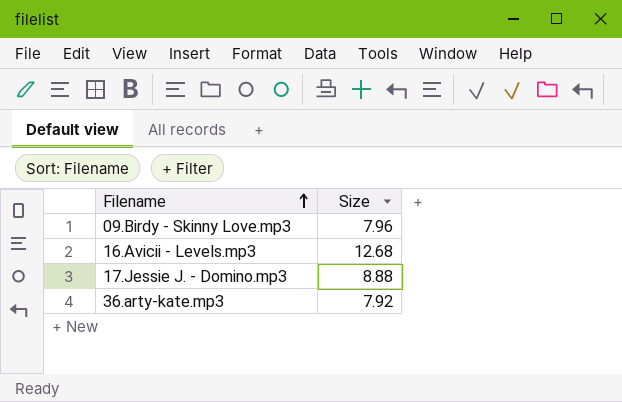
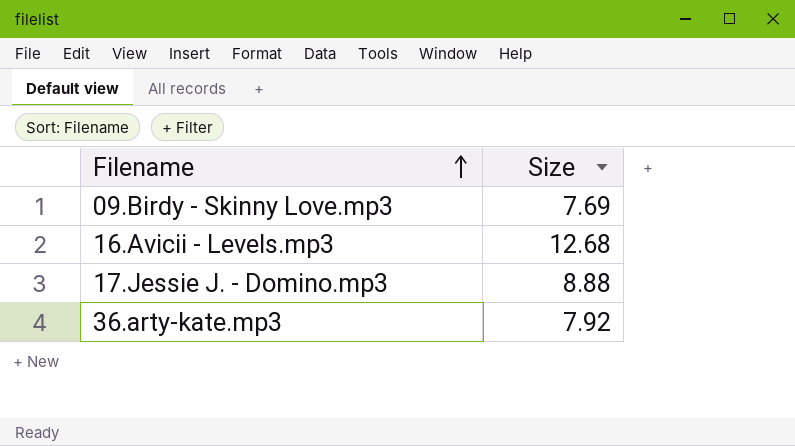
09.Birdy - Skinny Love.mp3 | Size: 7.96 -> 7.69

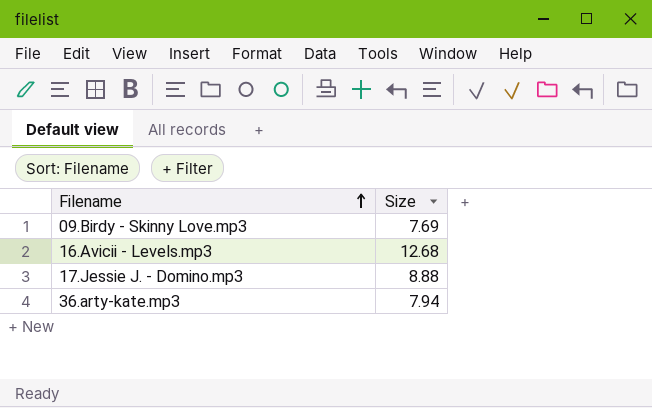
36.arty-kate.mp3 | Size: 7.92 -> 7.94

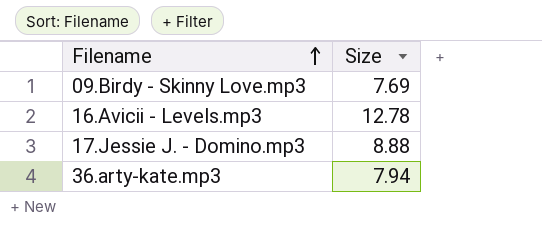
16.Avicii - Levels.mp3 | Size: 12.68 -> 12.78

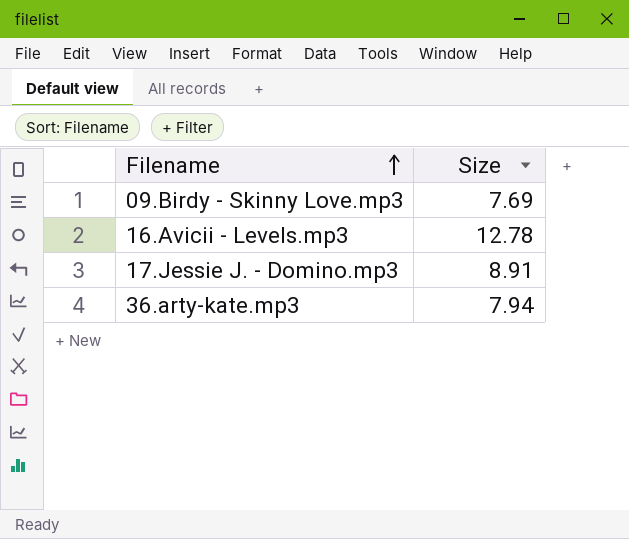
17.Jessie J. - Domino.mp3 | Size: 8.88 -> 8.91

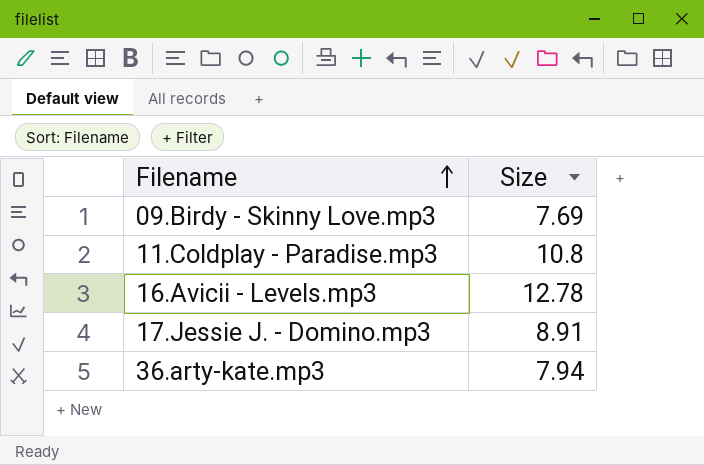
row 11.Coldplay - Paradise.mp3: none -> 10.8

